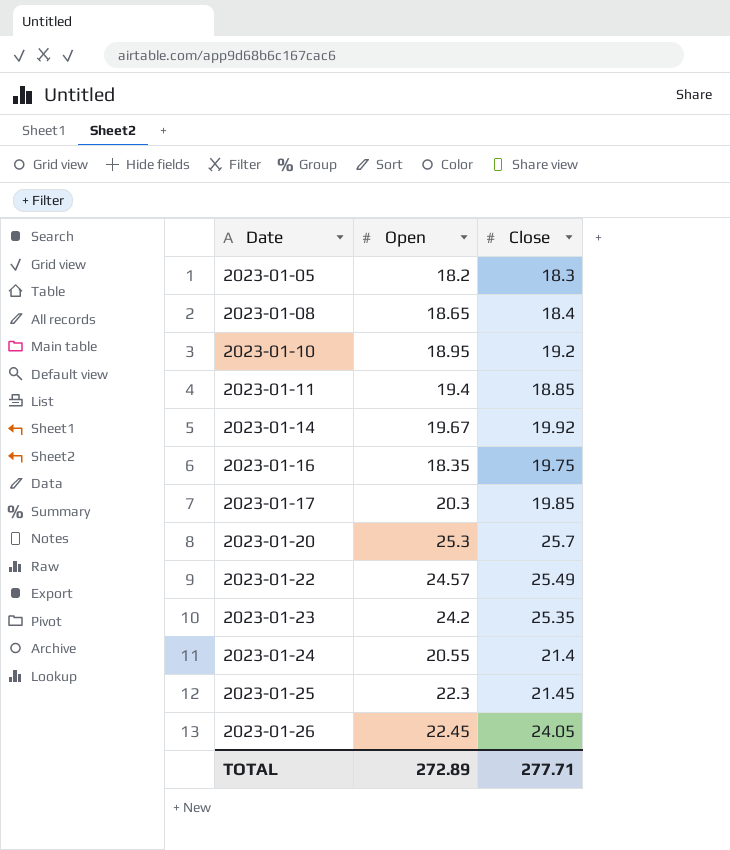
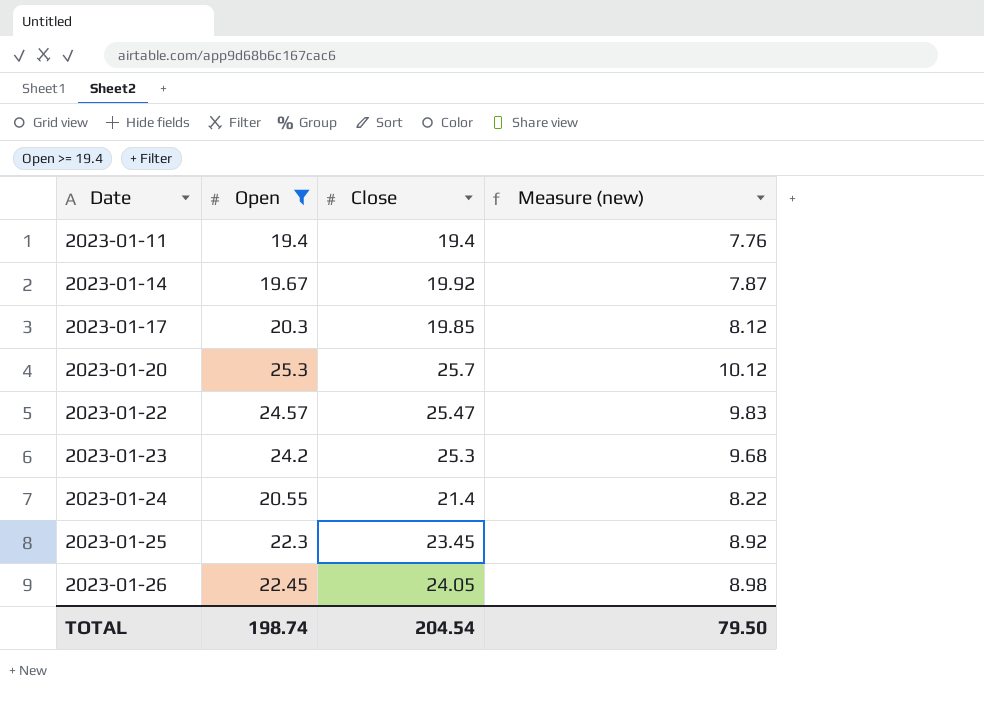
filter: none -> Open >= 19.4
column Measure (new) | formula: none -> [Open] * 0.4
2023-01-11 | Close: 18.85 -> 19.4
2023-01-22 | Close: 25.49 -> 25.47
2023-01-23 | Close: 25.35 -> 25.3
2023-01-25 | Close: 21.45 -> 23.45
TOTAL | Open: 272.89 -> 198.74
TOTAL | Close: 277.71 -> 204.54

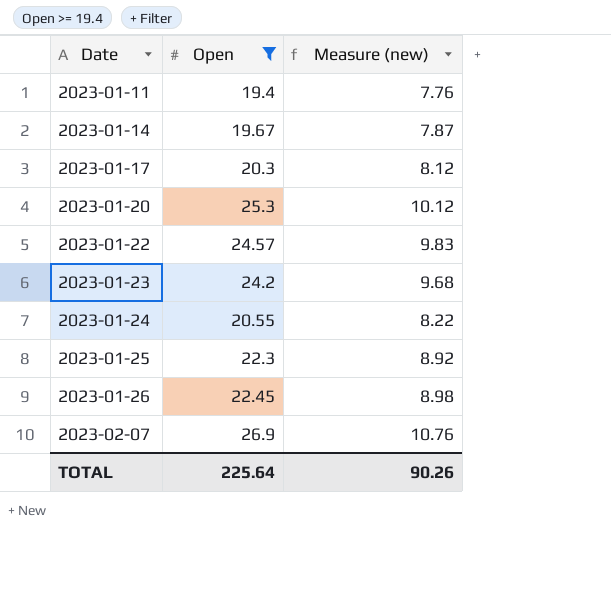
column Close | position: 3 -> none
row 2023-02-07: none -> 26.9 | 10.76
TOTAL | Open: 198.74 -> 225.64
TOTAL | Measure (new): 79.50 -> 90.26

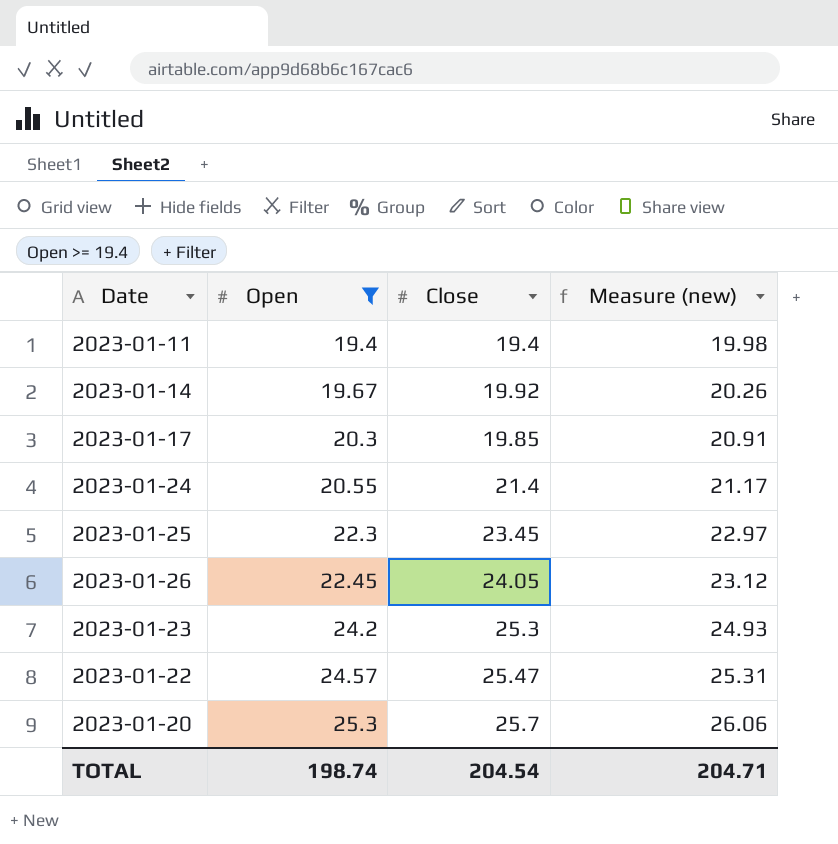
row order: Date ascending -> Open ascending
column Close | position: none -> 3
column Measure (new) | formula: [Open] * 0.4 -> [Open] * 1.03
row 2023-02-07: 26.9 | 10.76 -> none
TOTAL | Open: 225.64 -> 198.74
TOTAL | Measure (new): 90.26 -> 204.71

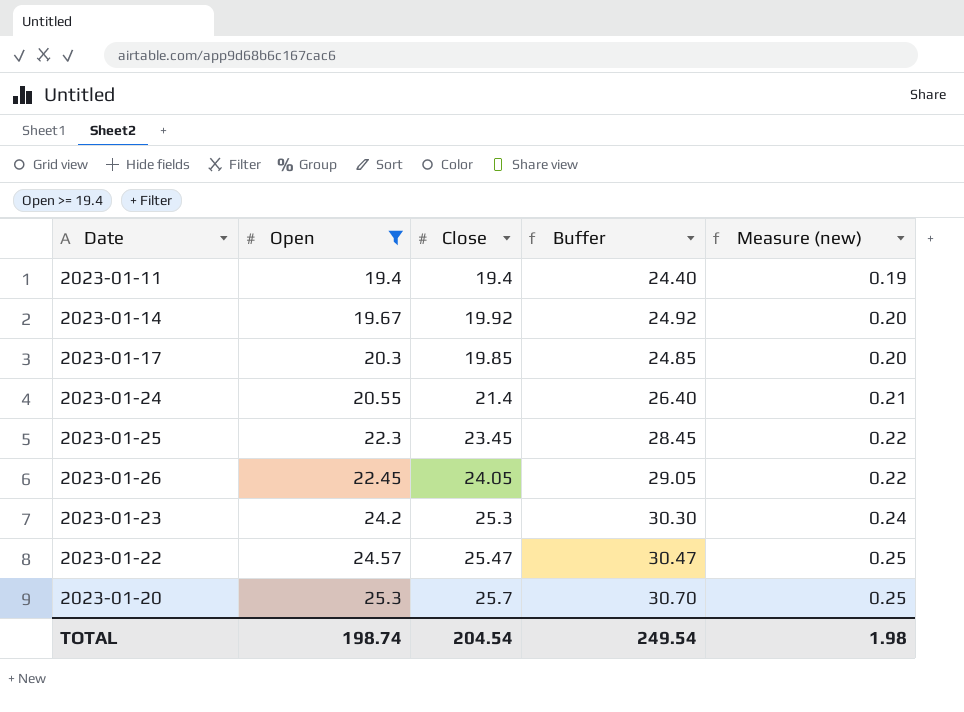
column Buffer | formula: none -> [Close] + 5
column Measure (new) | formula: [Open] * 1.03 -> [Open] * 0.01
TOTAL | Measure (new): 204.71 -> 1.98

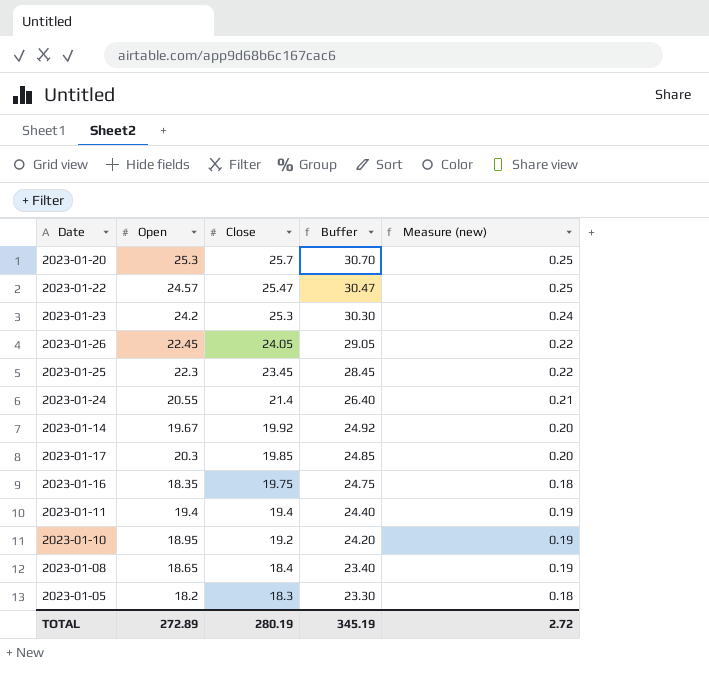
filter: Open >= 19.4 -> none
row order: Open ascending -> Close descending
TOTAL | Open: 198.74 -> 272.89
TOTAL | Close: 204.54 -> 280.19
TOTAL | Buffer: 249.54 -> 345.19
TOTAL | Measure (new): 1.98 -> 2.72

